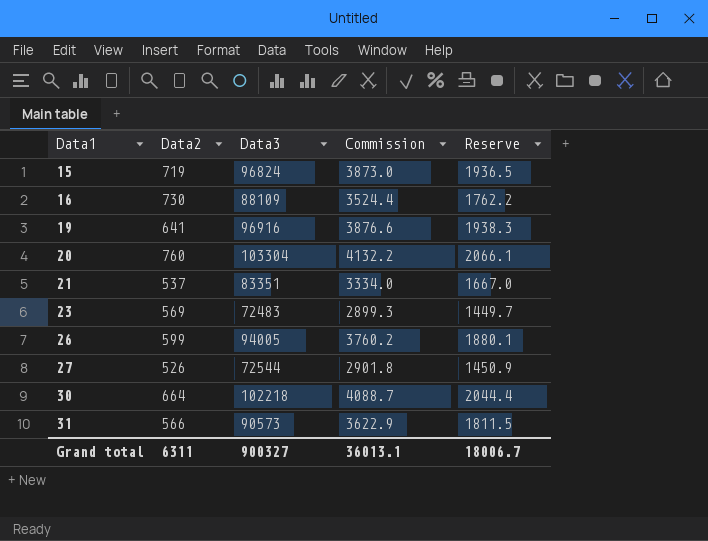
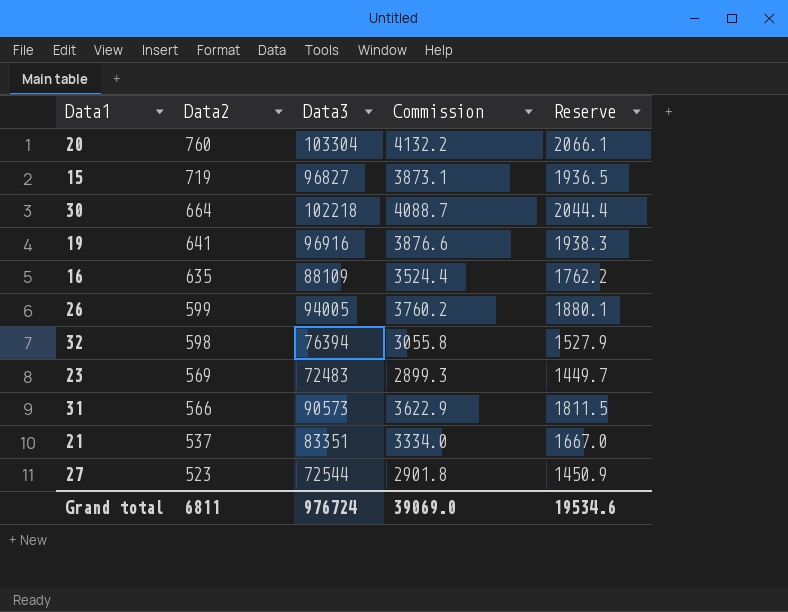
row order: Data1 ascending -> Data2 descending
15 | Data3: 96824 -> 96827
15 | Commission: 3873.0 -> 3873.1
16 | Data2: 730 -> 635
row 32: none -> 598 | 76394 | 3055.8 | 1527.9
27 | Data2: 526 -> 523
Grand total | Data2: 6311 -> 6811
Grand total | Data3: 900327 -> 976724
Grand total | Commission: 36013.1 -> 39069.0
Grand total | Reserve: 18006.7 -> 19534.6

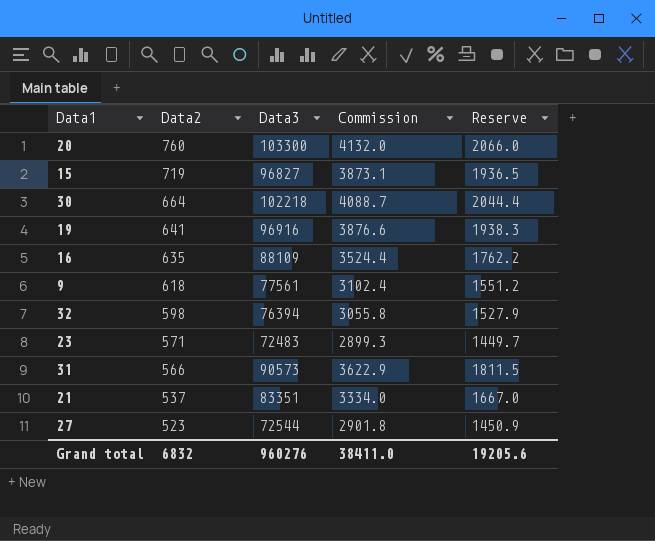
row 26: 599 | 94005 | 3760.2 | 1880.1 -> none
20 | Data3: 103304 -> 103300
20 | Commission: 4132.2 -> 4132.0
20 | Reserve: 2066.1 -> 2066.0
row 9: none -> 618 | 77561 | 3102.4 | 1551.2
23 | Data2: 569 -> 571
Grand total | Data2: 6811 -> 6832
Grand total | Data3: 976724 -> 960276
Grand total | Commission: 39069.0 -> 38411.0
Grand total | Reserve: 19534.6 -> 19205.6

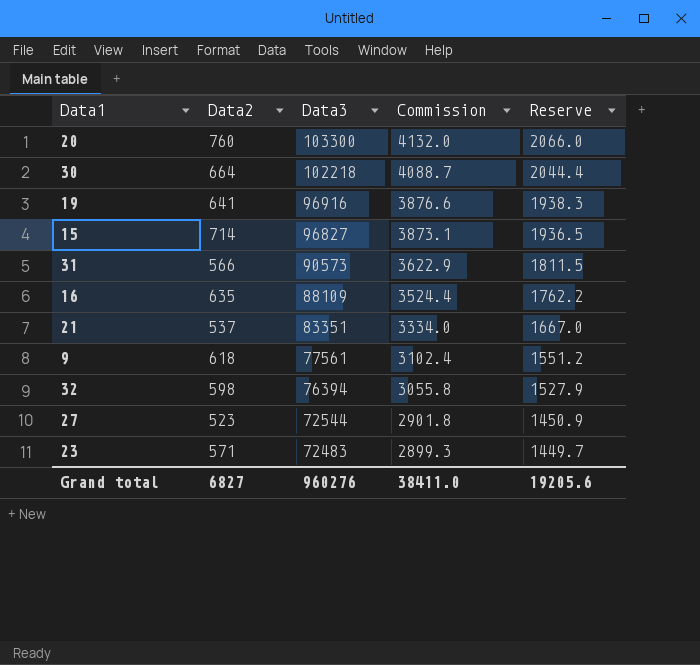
row order: Data2 descending -> Data3 descending
15 | Data2: 719 -> 714
Grand total | Data2: 6832 -> 6827

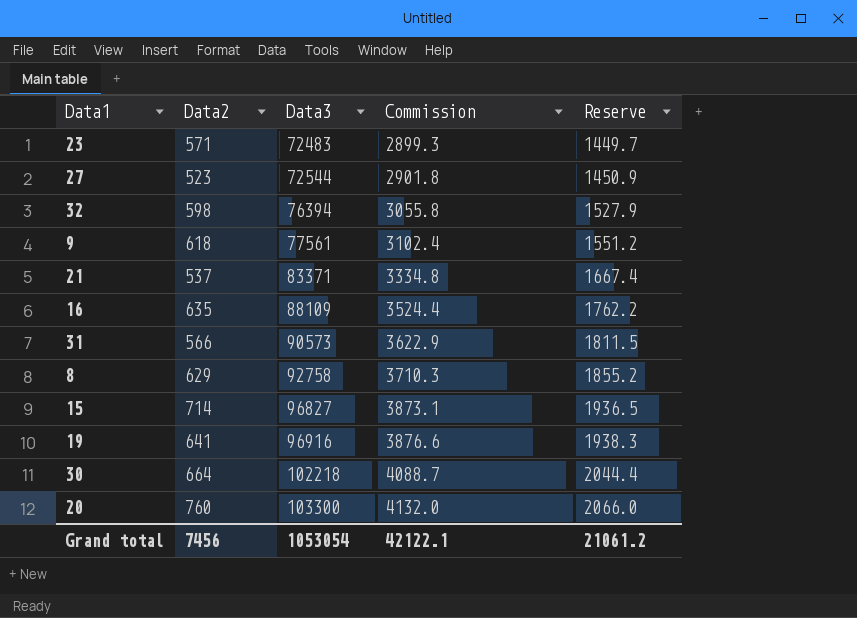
row order: Data3 descending -> Data3 ascending
21 | Data3: 83351 -> 83371
21 | Commission: 3334.0 -> 3334.8
21 | Reserve: 1667.0 -> 1667.4
row 8: none -> 629 | 92758 | 3710.3 | 1855.2
Grand total | Data2: 6827 -> 7456
Grand total | Data3: 960276 -> 1053054
Grand total | Commission: 38411.0 -> 42122.1
Grand total | Reserve: 19205.6 -> 21061.2

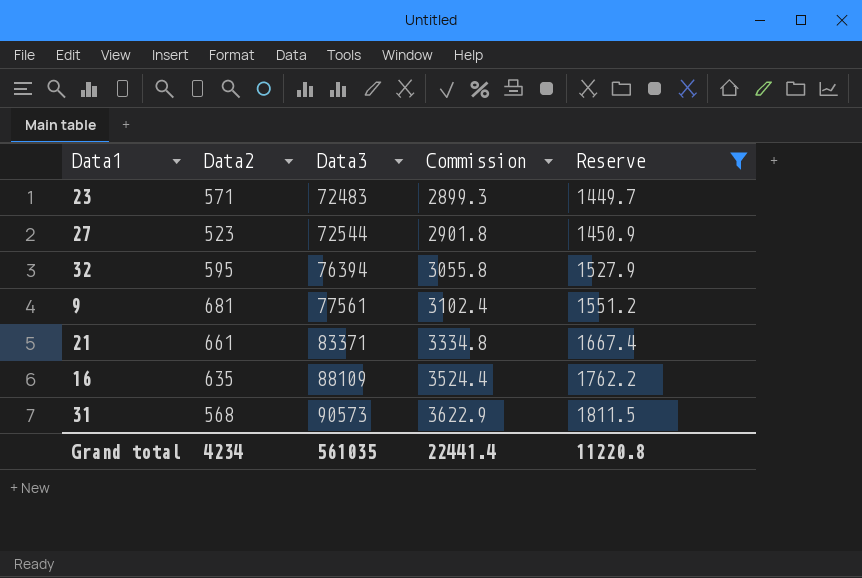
filter: none -> Reserve <= 1811.5
32 | Data2: 598 -> 595
9 | Data2: 618 -> 681
21 | Data2: 537 -> 661
31 | Data2: 566 -> 568
Grand total | Data2: 7456 -> 4234
Grand total | Data3: 1053054 -> 561035
Grand total | Commission: 42122.1 -> 22441.4
Grand total | Reserve: 21061.2 -> 11220.8

